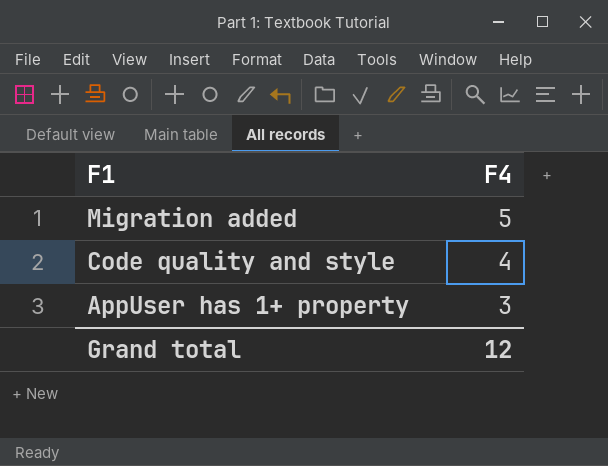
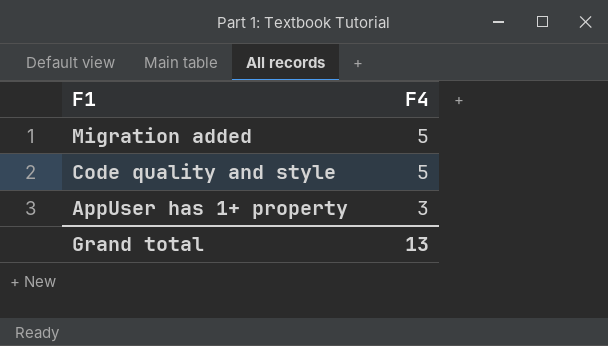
Code quality and style | F4: 4 -> 5
Grand total | F4: 12 -> 13

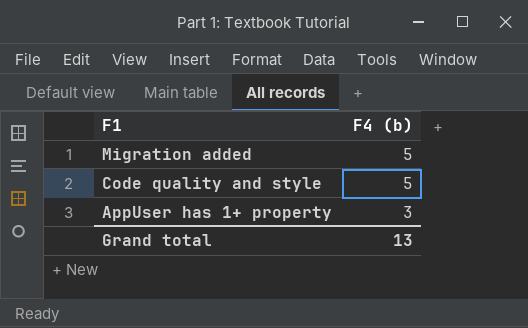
column name: F4 -> F4 (b)

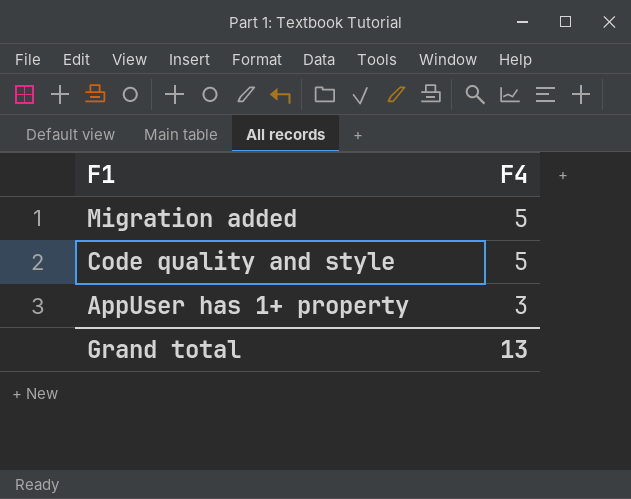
column name: F4 (b) -> F4

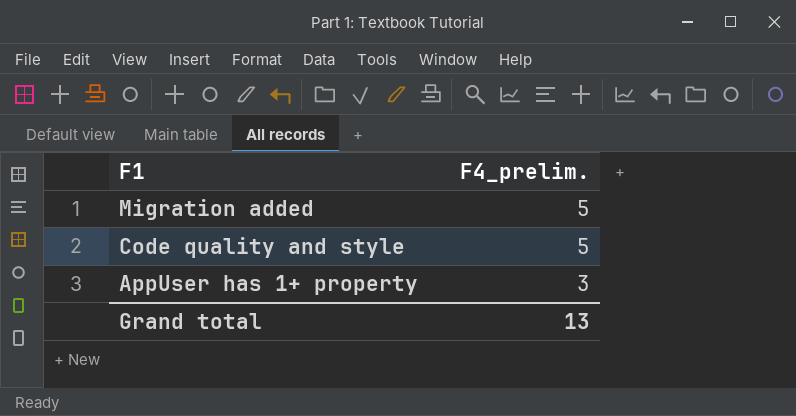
column name: F4 -> F4_prelim.

